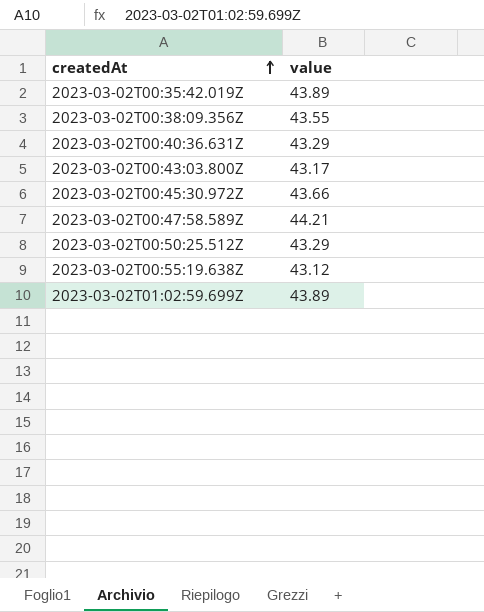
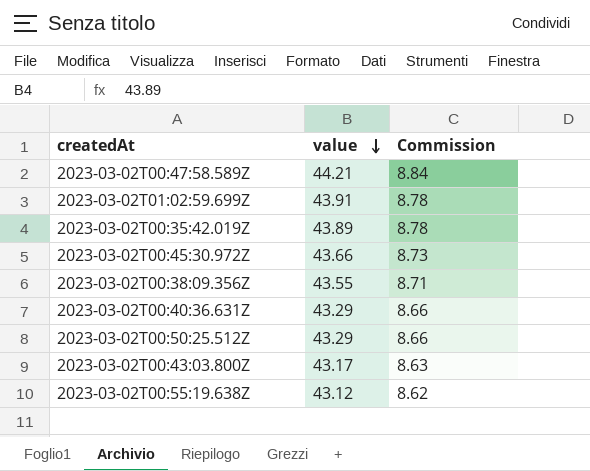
row order: createdAt ascending -> value descending
column Commission | formula: none -> [value] * 0.2
2023-03-02T01:02:59.699Z | value: 43.89 -> 43.91

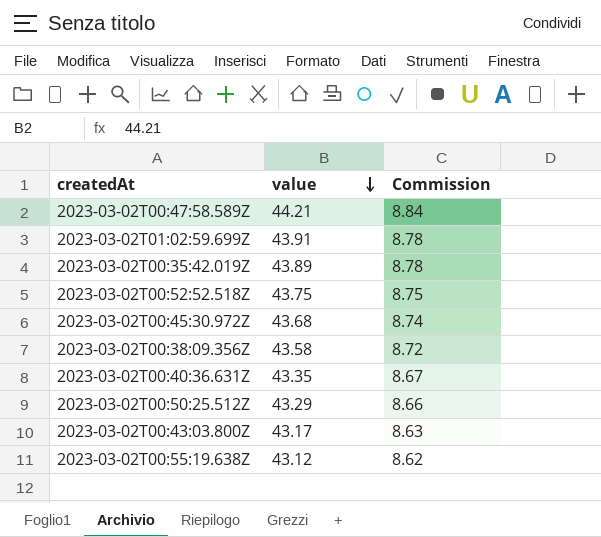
row 2023-03-02T00:52:52.518Z: none -> 43.75 | 8.75
2023-03-02T00:45:30.972Z | value: 43.66 -> 43.68
2023-03-02T00:45:30.972Z | Commission: 8.73 -> 8.74
2023-03-02T00:38:09.356Z | value: 43.55 -> 43.58
2023-03-02T00:38:09.356Z | Commission: 8.71 -> 8.72
2023-03-02T00:40:36.631Z | value: 43.29 -> 43.35
2023-03-02T00:40:36.631Z | Commission: 8.66 -> 8.67

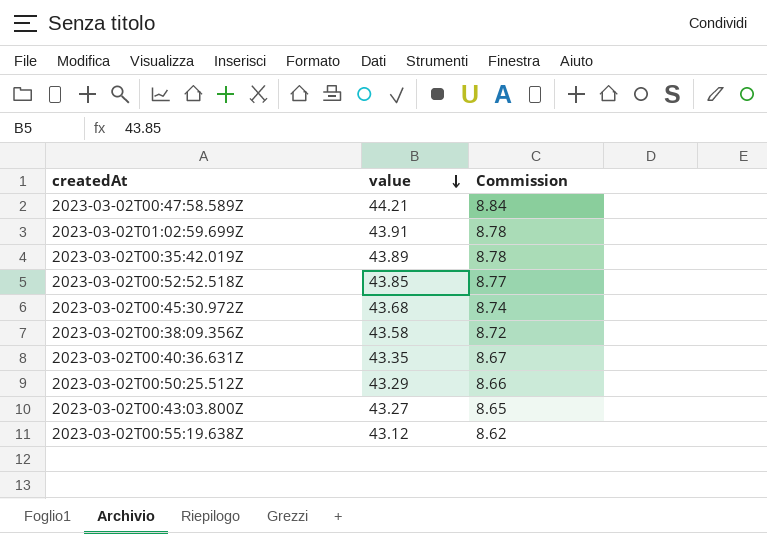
2023-03-02T00:52:52.518Z | value: 43.75 -> 43.85
2023-03-02T00:52:52.518Z | Commission: 8.75 -> 8.77
2023-03-02T00:43:03.800Z | value: 43.17 -> 43.27
2023-03-02T00:43:03.800Z | Commission: 8.63 -> 8.65

